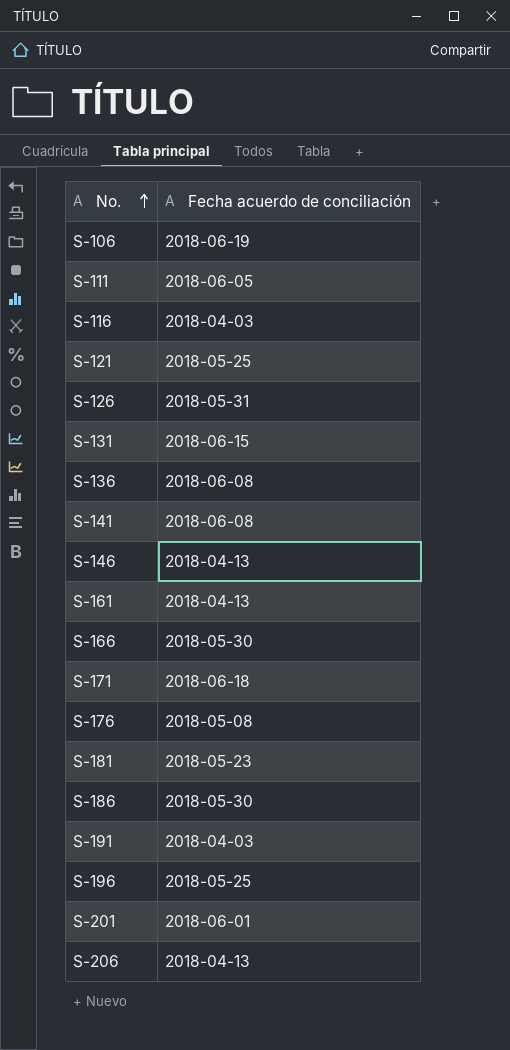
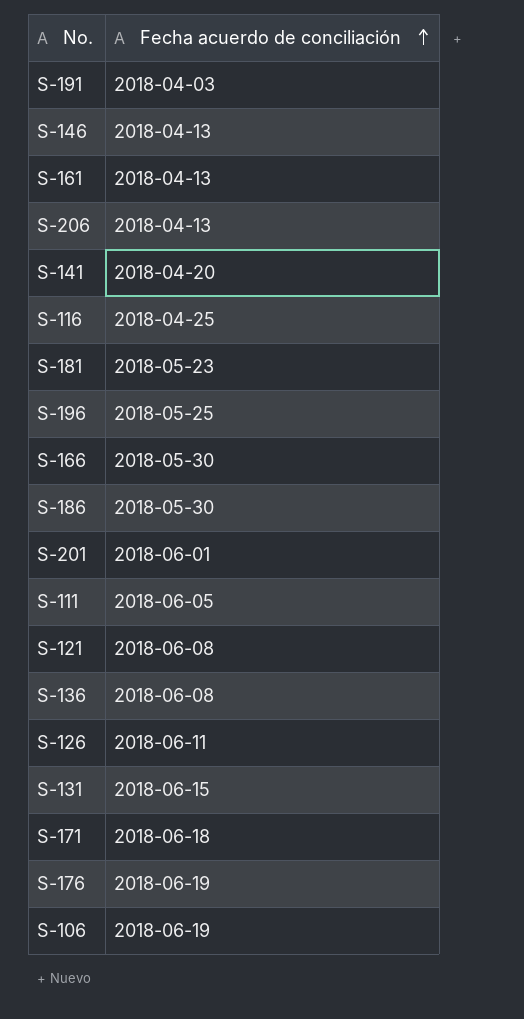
row order: No. ascending -> Fecha acuerdo de conciliación ascending
S-141 | Fecha acuerdo de conciliación: 2018-06-08 -> 2018-04-20
S-116 | Fecha acuerdo de conciliación: 2018-04-03 -> 2018-04-25
S-121 | Fecha acuerdo de conciliación: 2018-05-25 -> 2018-06-08
S-126 | Fecha acuerdo de conciliación: 2018-05-31 -> 2018-06-11
S-176 | Fecha acuerdo de conciliación: 2018-05-08 -> 2018-06-19

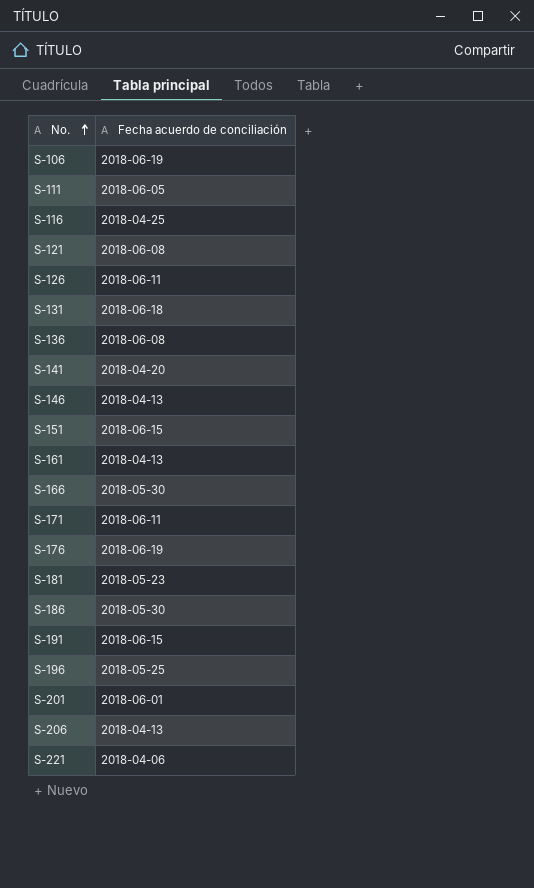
row order: Fecha acuerdo de conciliación ascending -> No. ascending
S-131 | Fecha acuerdo de conciliación: 2018-06-15 -> 2018-06-18
row S-151: none -> 2018-06-15
S-171 | Fecha acuerdo de conciliación: 2018-06-18 -> 2018-06-11
S-191 | Fecha acuerdo de conciliación: 2018-04-03 -> 2018-06-15
row S-221: none -> 2018-04-06

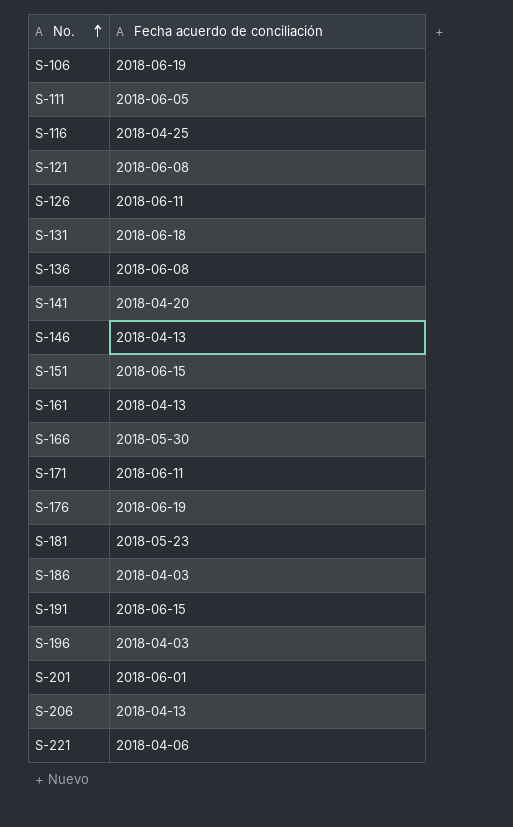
S-186 | Fecha acuerdo de conciliación: 2018-05-30 -> 2018-04-03
S-196 | Fecha acuerdo de conciliación: 2018-05-25 -> 2018-04-03

